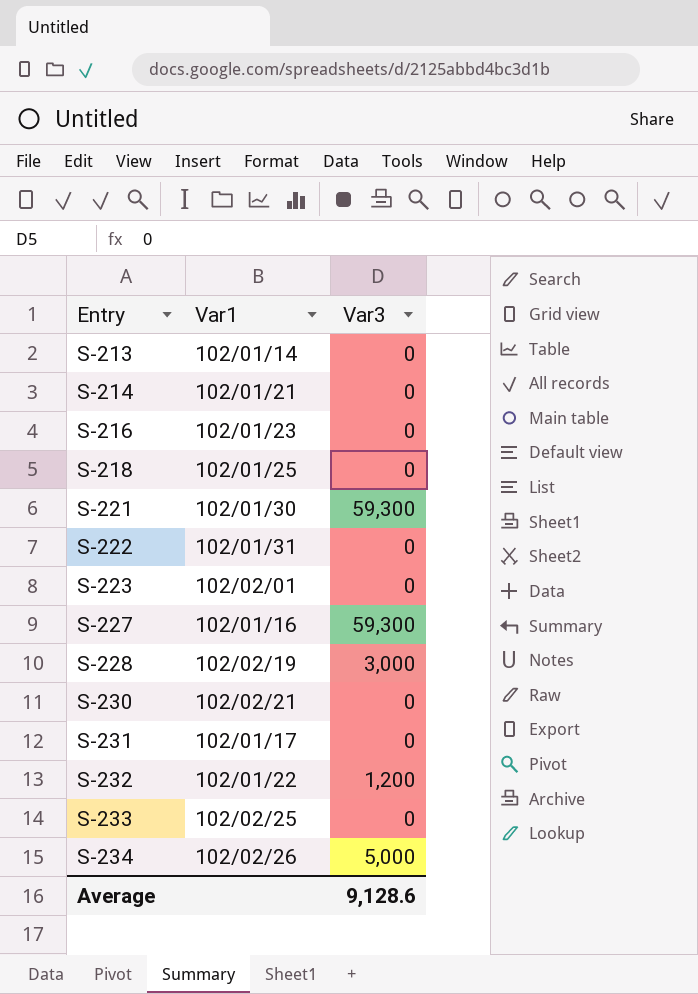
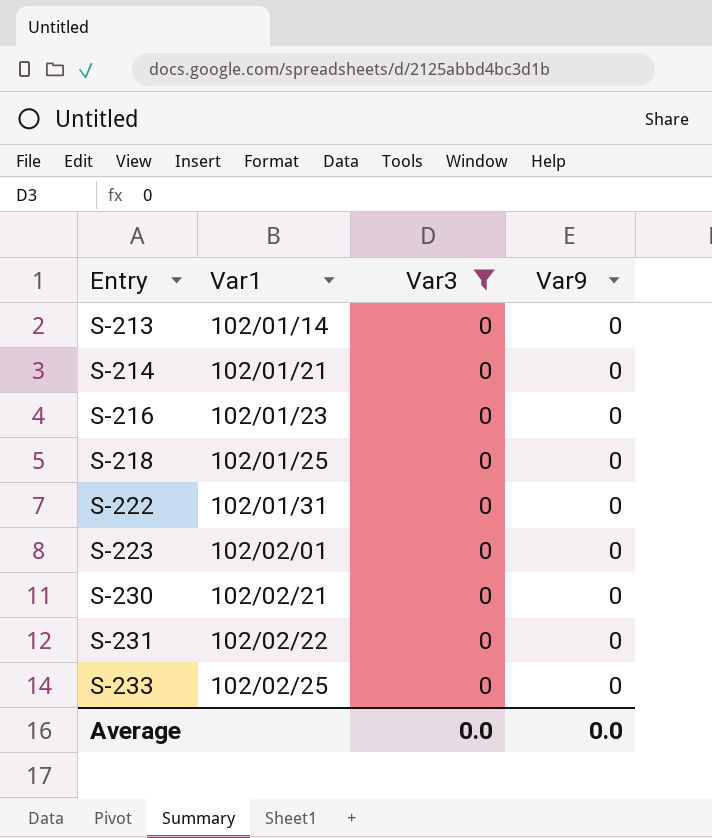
filter: none -> Var3 = 0
column Var9 | position: none -> 4
S-231 | Var1: 102/01/17 -> 102/02/22
Average | Var3: 9,128.6 -> 0.0

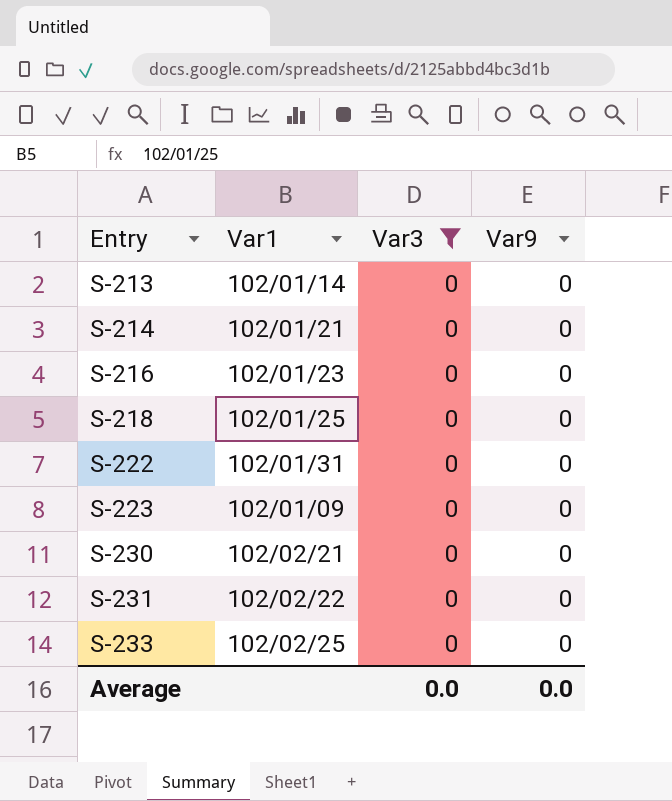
S-223 | Var1: 102/02/01 -> 102/01/09

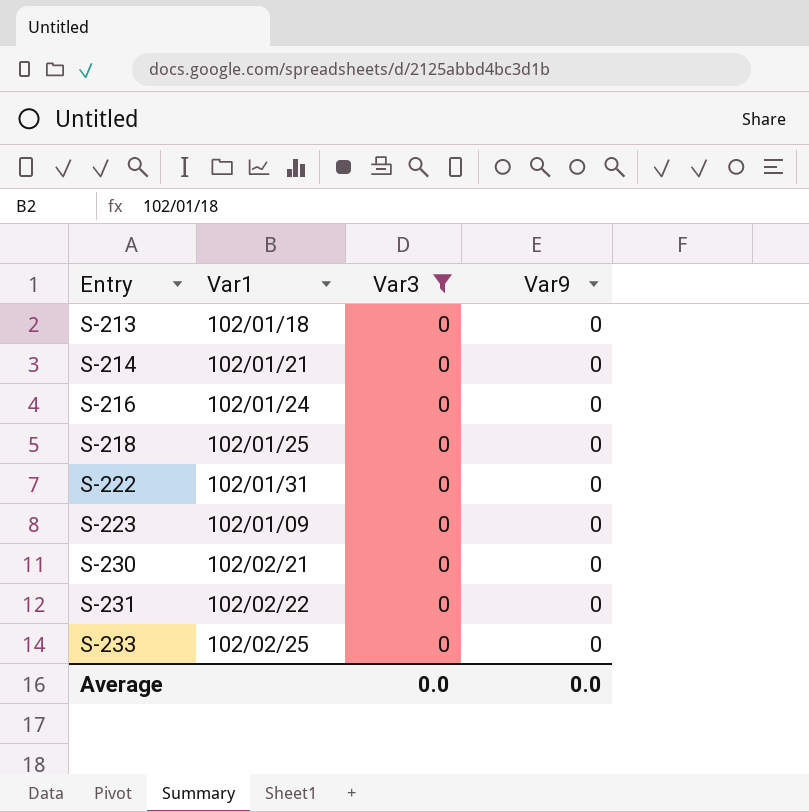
S-213 | Var1: 102/01/14 -> 102/01/18
S-216 | Var1: 102/01/23 -> 102/01/24

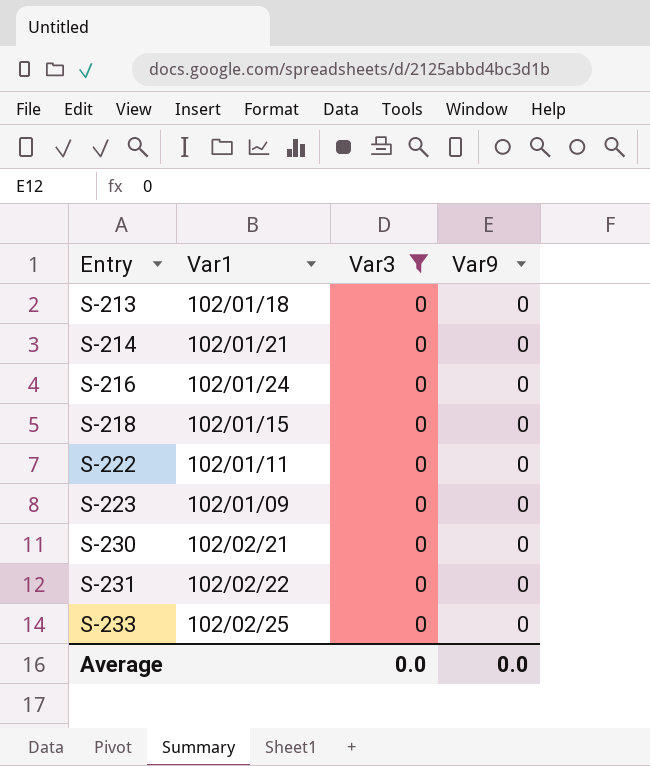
S-218 | Var1: 102/01/25 -> 102/01/15
S-222 | Var1: 102/01/31 -> 102/01/11

